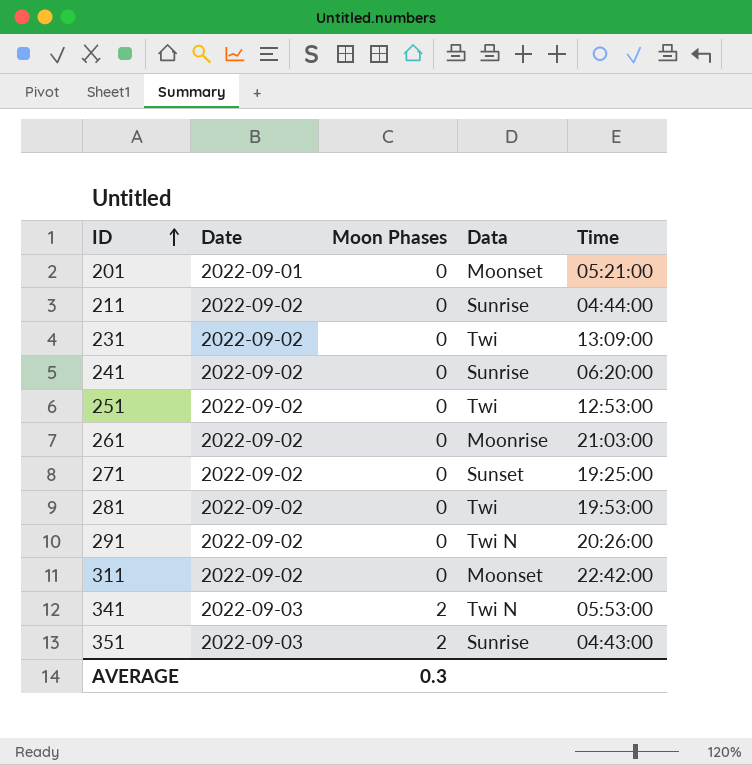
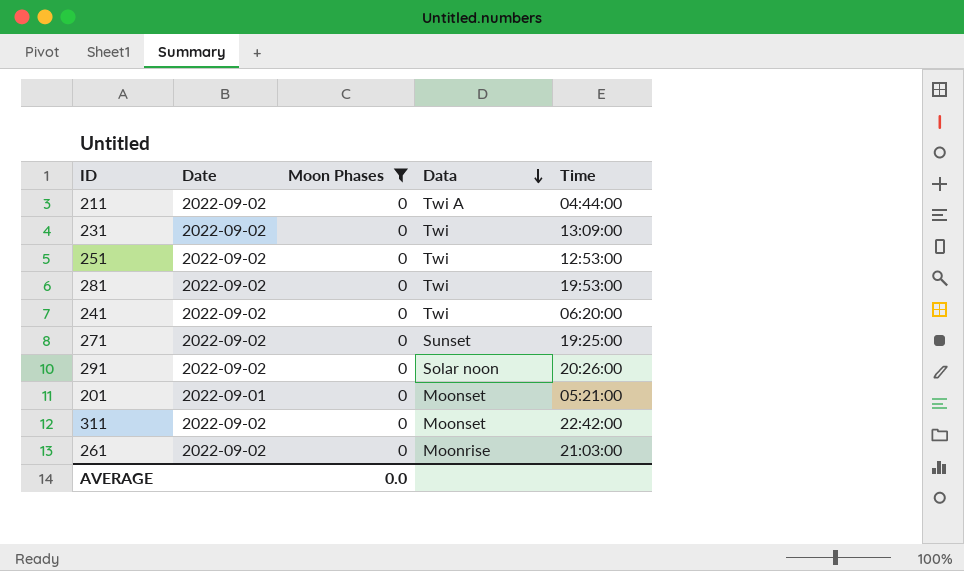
filter: none -> Moon Phases = 0
row order: ID ascending -> Data descending
211 | Data: Sunrise -> Twi A
241 | Data: Sunrise -> Twi
291 | Data: Twi N -> Solar noon
AVERAGE | Moon Phases: 0.3 -> 0.0

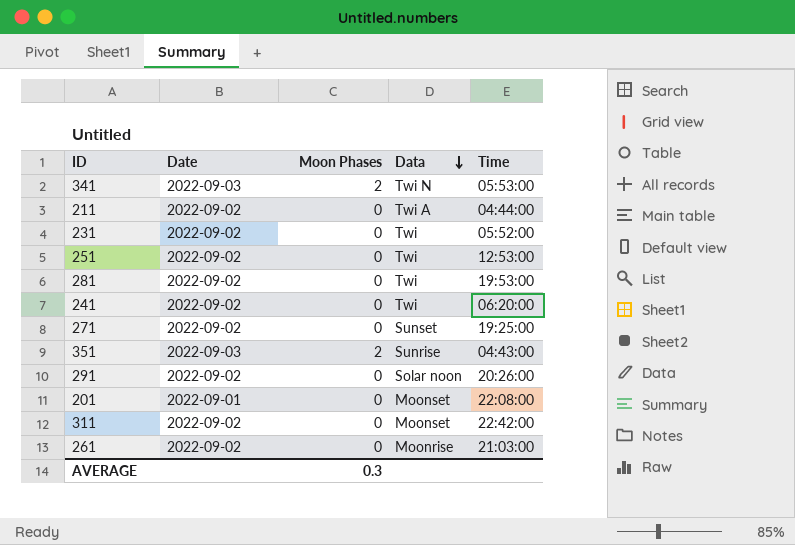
filter: Moon Phases = 0 -> none
231 | Time: 13:09:00 -> 05:52:00
201 | Time: 05:21:00 -> 22:08:00
AVERAGE | Moon Phases: 0.0 -> 0.3

